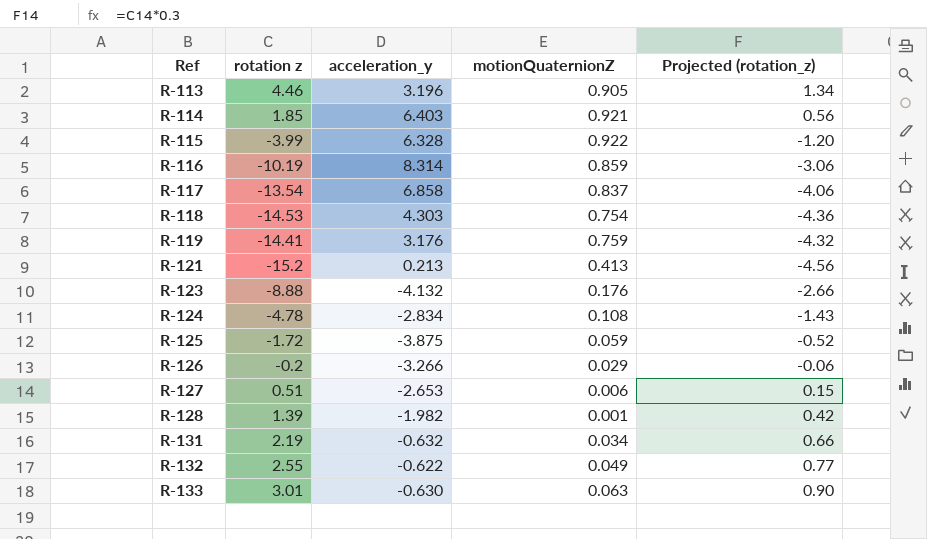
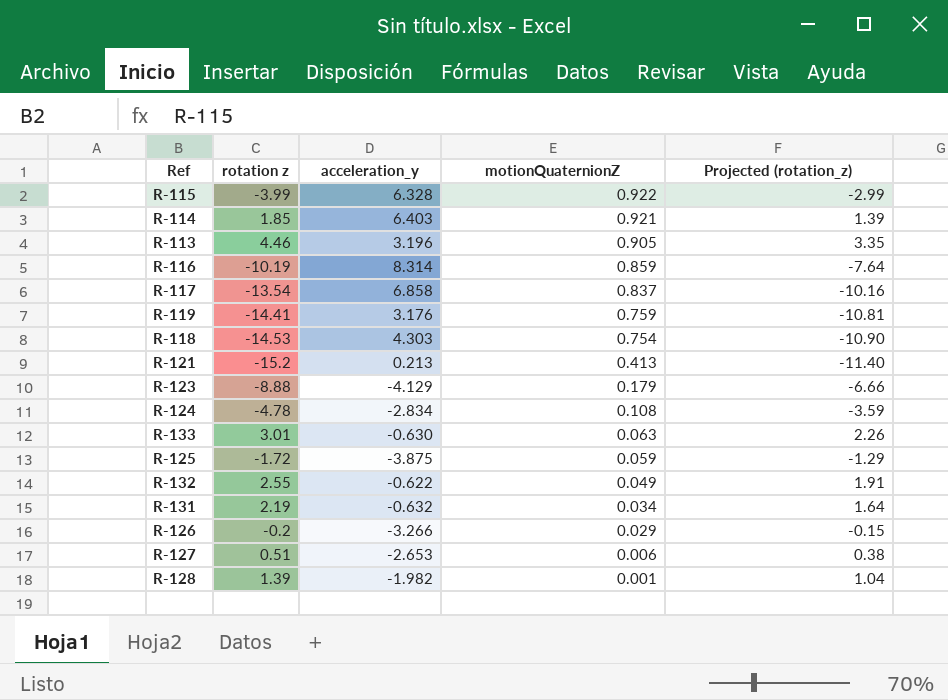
row order: Ref ascending -> motionQuaternionZ descending
column Projected (rotation_z) | formula: [rotation z] * 0.3 -> [rotation z] * 0.75
R-123 | acceleration_y: -4.132 -> -4.129
R-123 | motionQuaternionZ: 0.176 -> 0.179

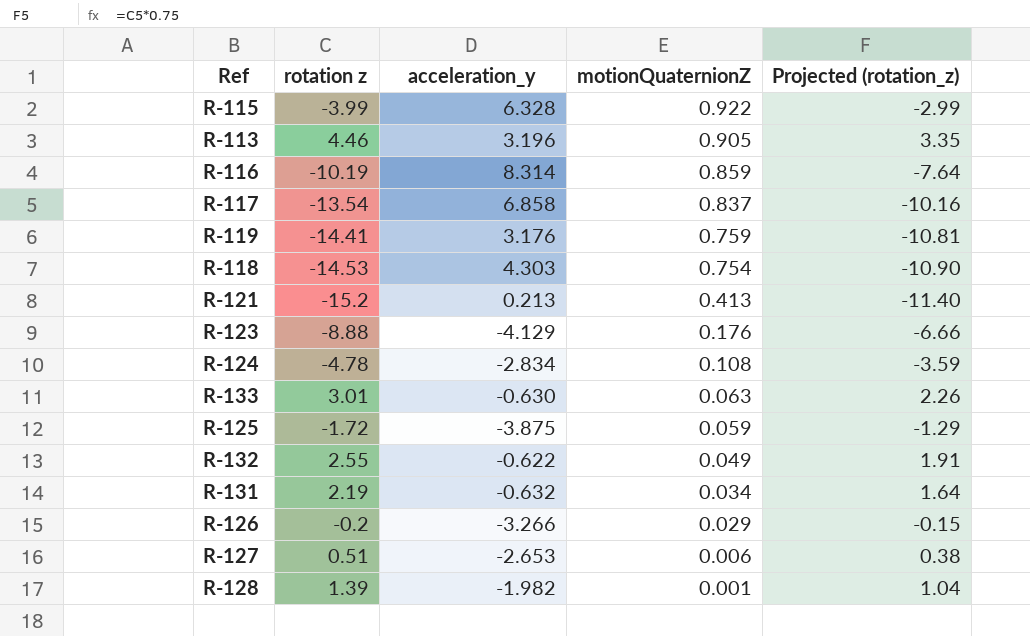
row R-114: 1.85 | 6.403 | 0.921 | 1.39 -> none
R-123 | motionQuaternionZ: 0.179 -> 0.176

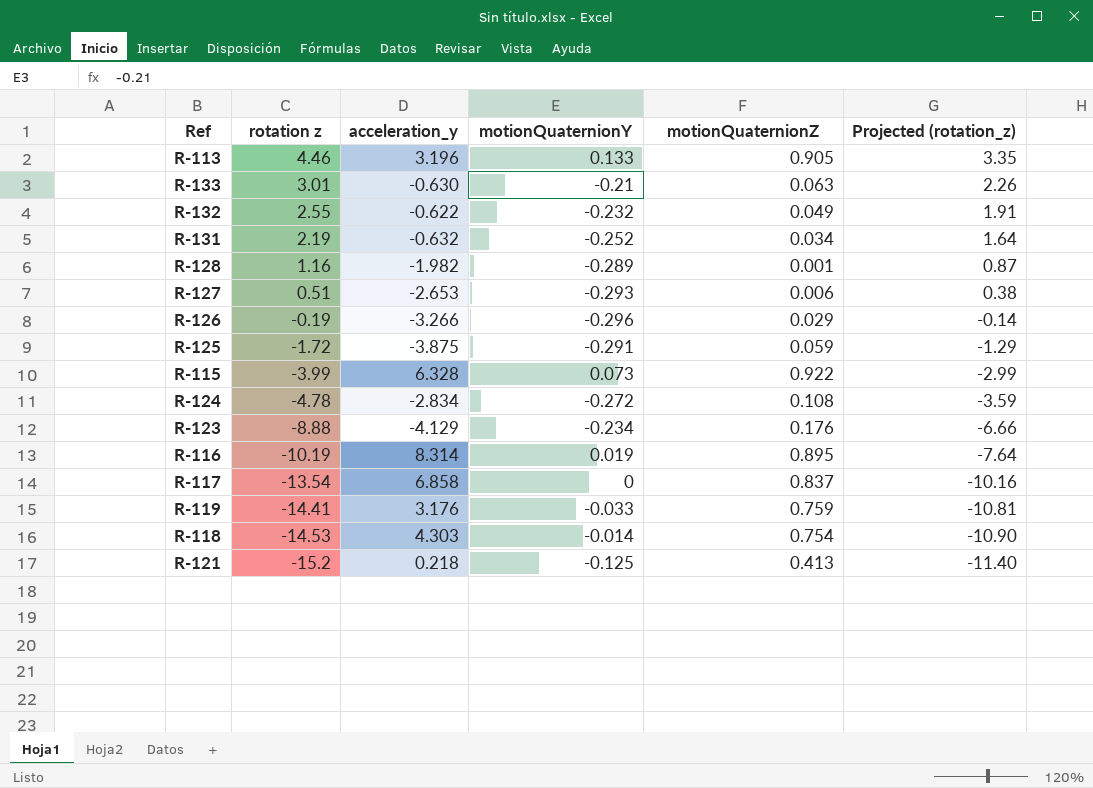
row order: motionQuaternionZ descending -> rotation z descending
column motionQuaternionY | position: none -> 4
R-128 | rotation z: 1.39 -> 1.16
R-128 | Projected (rotation_z): 1.04 -> 0.87
R-126 | rotation z: -0.2 -> -0.19
R-126 | Projected (rotation_z): -0.15 -> -0.14
R-116 | motionQuaternionZ: 0.859 -> 0.895
R-121 | acceleration_y: 0.213 -> 0.218

